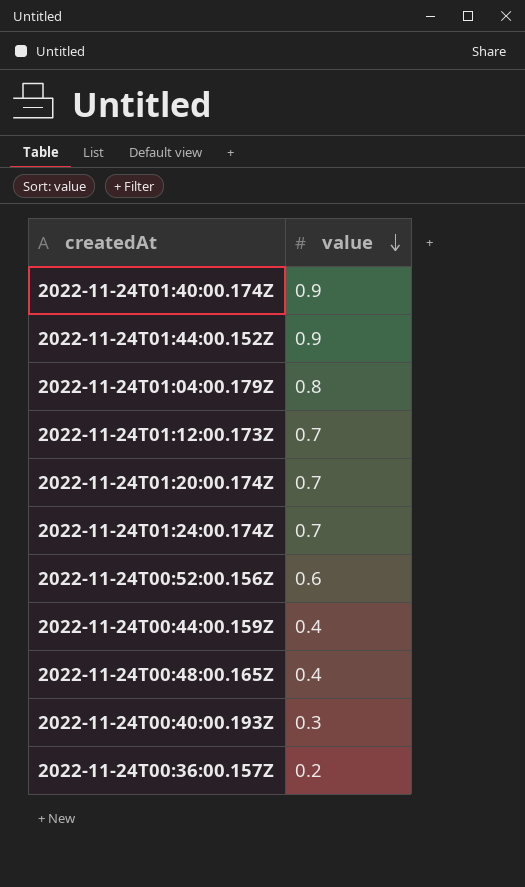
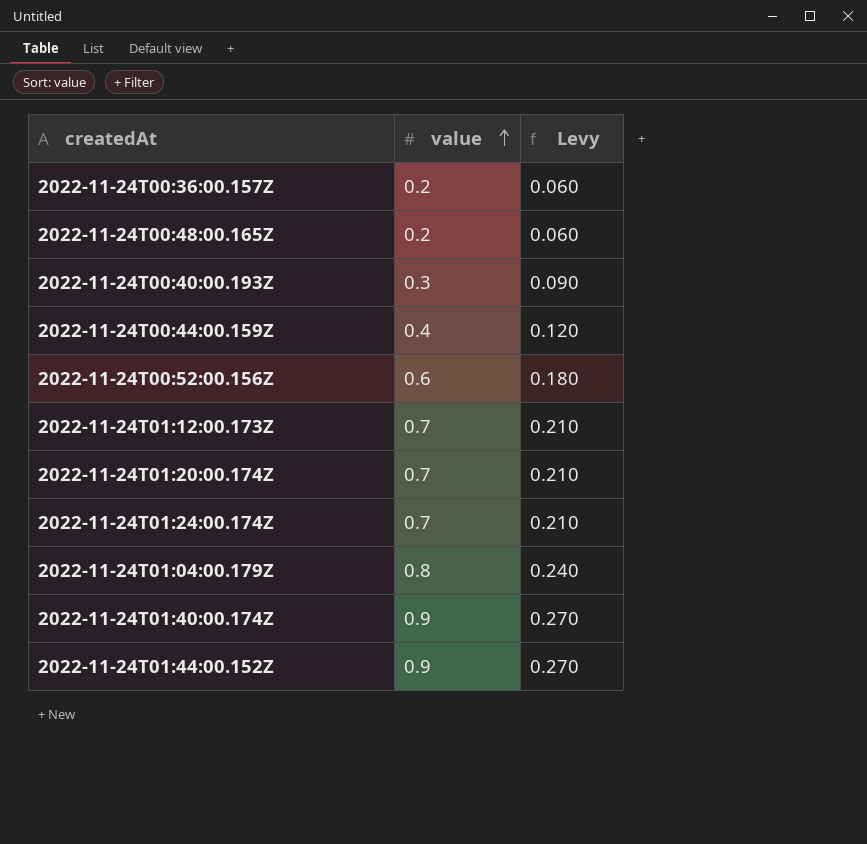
row order: value descending -> value ascending
column Levy | formula: none -> [value] * 0.3
2022-11-24T00:48:00.165Z | value: 0.4 -> 0.2

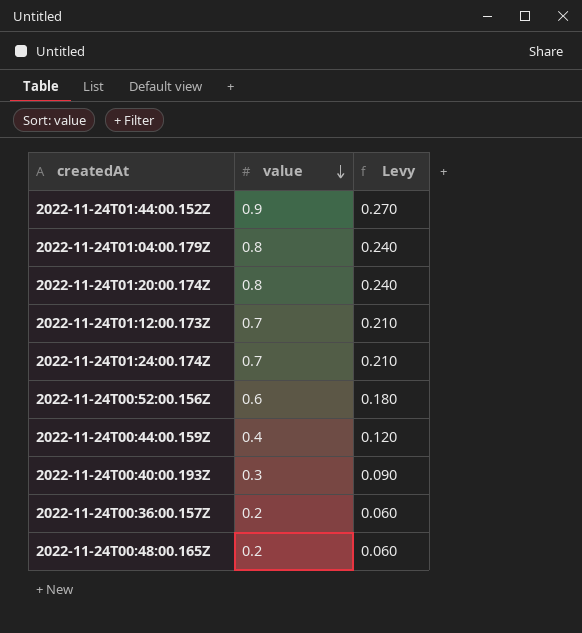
row order: value ascending -> value descending
row 2022-11-24T01:40:00.174Z: 0.9 | 0.270 -> none
2022-11-24T01:20:00.174Z | value: 0.7 -> 0.8
2022-11-24T01:20:00.174Z | Levy: 0.210 -> 0.240

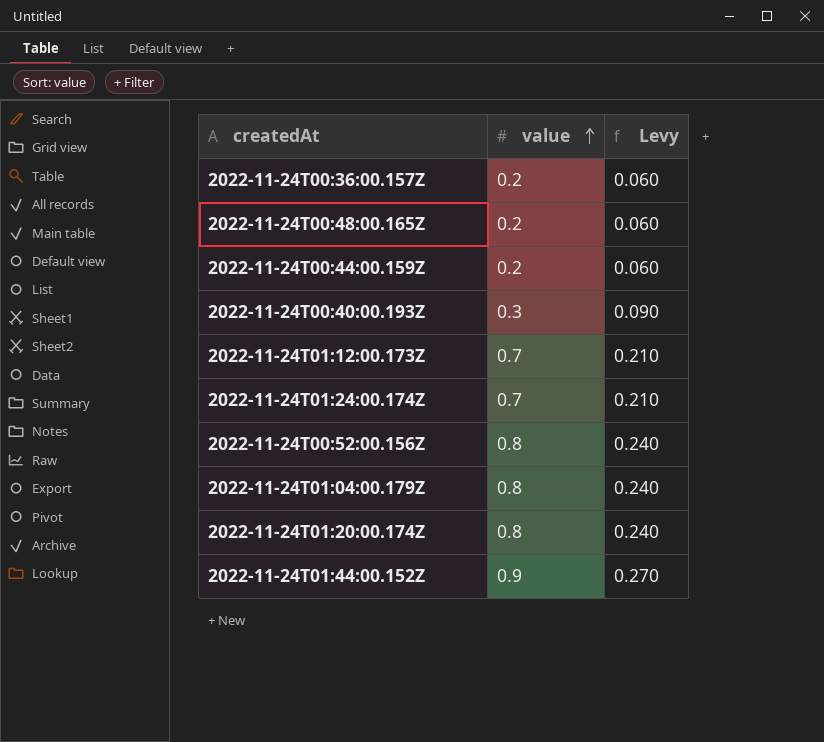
row order: value descending -> value ascending
2022-11-24T00:44:00.159Z | value: 0.4 -> 0.2
2022-11-24T00:44:00.159Z | Levy: 0.120 -> 0.060
2022-11-24T00:52:00.156Z | value: 0.6 -> 0.8
2022-11-24T00:52:00.156Z | Levy: 0.180 -> 0.240

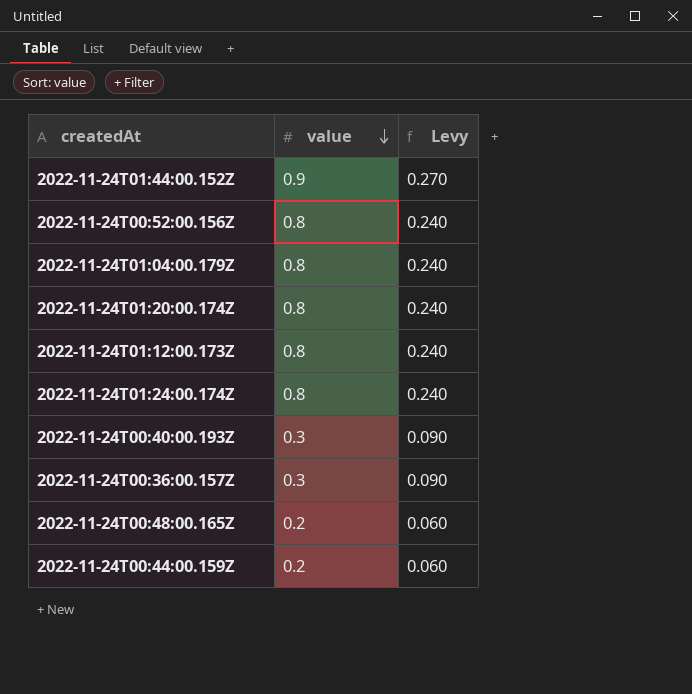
row order: value ascending -> value descending
2022-11-24T01:12:00.173Z | value: 0.7 -> 0.8
2022-11-24T01:12:00.173Z | Levy: 0.210 -> 0.240
2022-11-24T01:24:00.174Z | value: 0.7 -> 0.8
2022-11-24T01:24:00.174Z | Levy: 0.210 -> 0.240
2022-11-24T00:36:00.157Z | value: 0.2 -> 0.3
2022-11-24T00:36:00.157Z | Levy: 0.060 -> 0.090

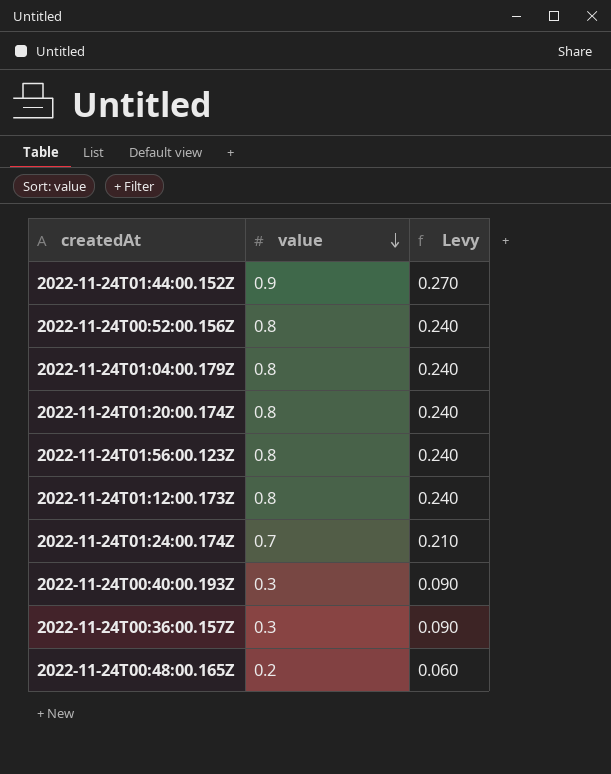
row 2022-11-24T00:44:00.159Z: 0.2 | 0.060 -> none
row 2022-11-24T01:56:00.123Z: none -> 0.8 | 0.240
2022-11-24T01:24:00.174Z | value: 0.8 -> 0.7
2022-11-24T01:24:00.174Z | Levy: 0.240 -> 0.210

